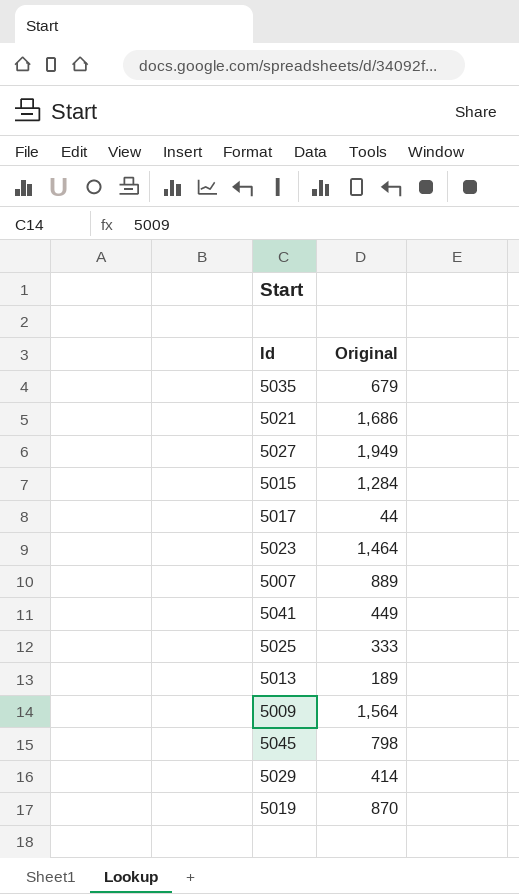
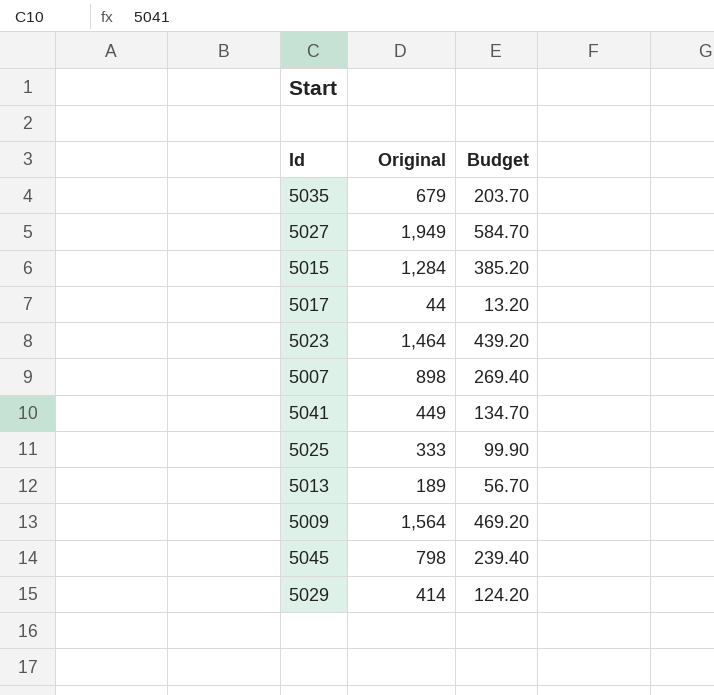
column Budget | formula: none -> [Original] * 0.3
row 5021: 1,686 -> none
row 5019: 870 -> none
5007 | Original: 889 -> 898

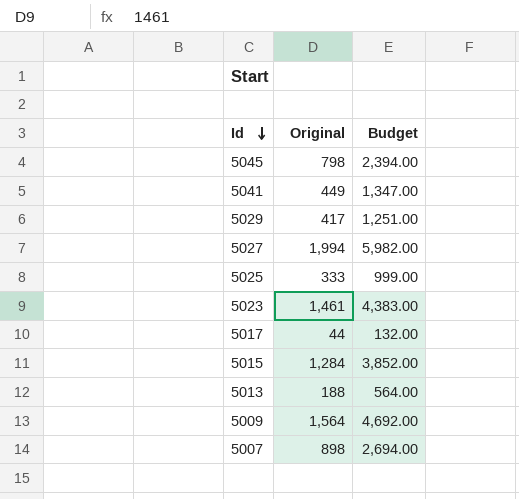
row order: none -> Id descending
column Budget | formula: [Original] * 0.3 -> [Original] * 3
row 5035: 679 | 203.70 -> none
5029 | Original: 414 -> 417
5027 | Original: 1,949 -> 1,994
5023 | Original: 1,464 -> 1,461
5013 | Original: 189 -> 188

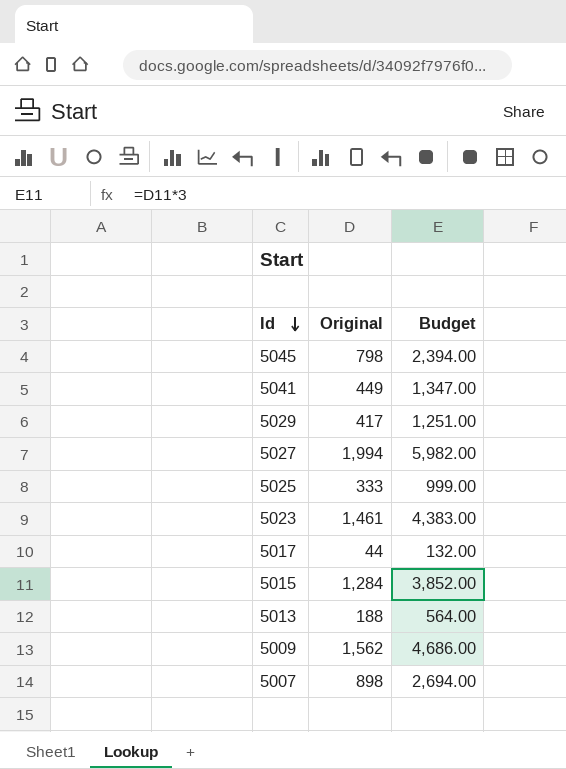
5009 | Original: 1,564 -> 1,562
5009 | Budget: 4,692.00 -> 4,686.00

